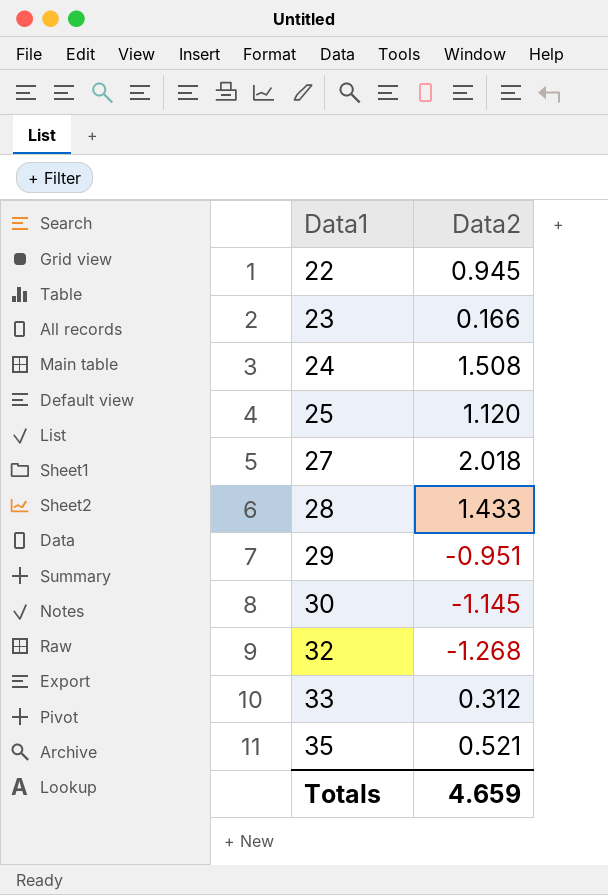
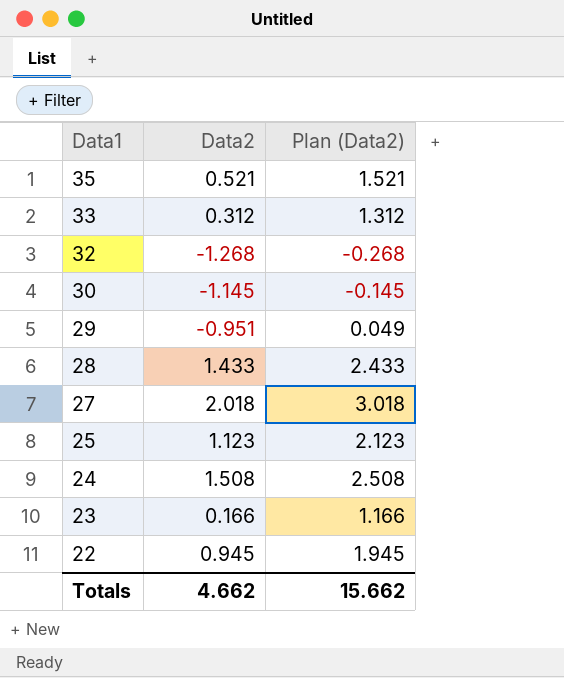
row order: Data1 ascending -> Data1 descending
column Plan (Data2) | formula: none -> [Data2] + 1
25 | Data2: 1.120 -> 1.123
Totals | Data2: 4.659 -> 4.662

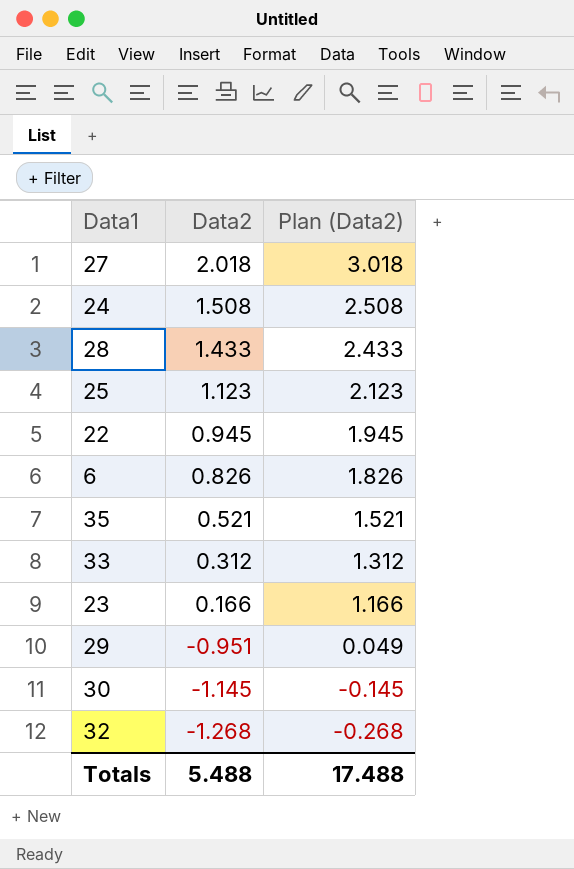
row order: Data1 descending -> Data2 descending
row 6: none -> 0.826 | 1.826
Totals | Data2: 4.662 -> 5.488
Totals | Plan (Data2): 15.662 -> 17.488

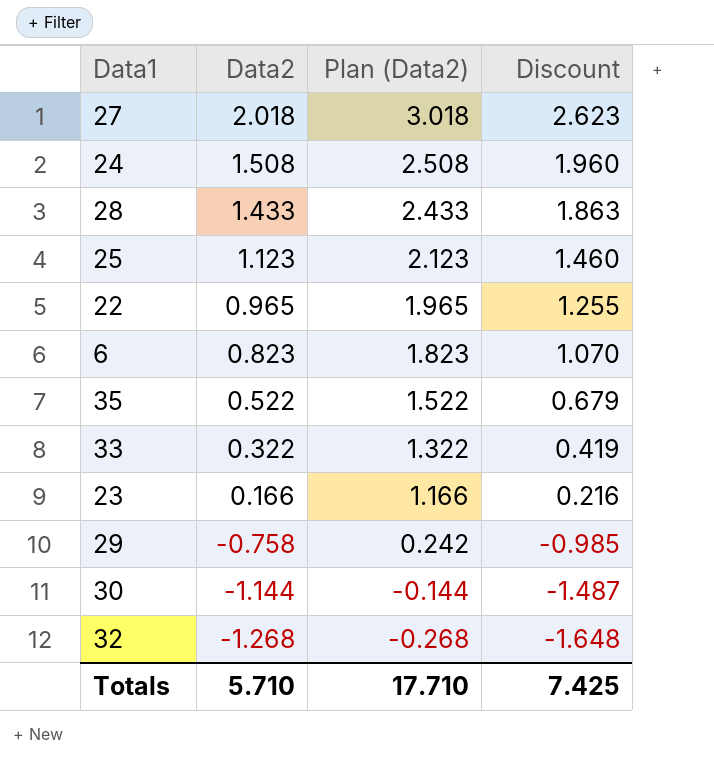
column Discount | formula: none -> [Data2] * 1.3
22 | Data2: 0.945 -> 0.965
22 | Plan (Data2): 1.945 -> 1.965
6 | Data2: 0.826 -> 0.823
6 | Plan (Data2): 1.826 -> 1.823
35 | Data2: 0.521 -> 0.522
35 | Plan (Data2): 1.521 -> 1.522
33 | Data2: 0.312 -> 0.322
33 | Plan (Data2): 1.312 -> 1.322
29 | Data2: -0.951 -> -0.758
29 | Plan (Data2): 0.049 -> 0.242
30 | Data2: -1.145 -> -1.144
30 | Plan (Data2): -0.145 -> -0.144
Totals | Data2: 5.488 -> 5.710
Totals | Plan (Data2): 17.488 -> 17.710

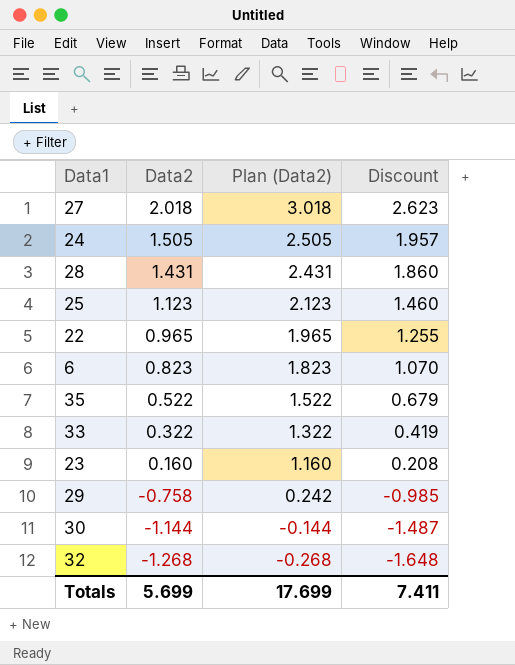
24 | Data2: 1.508 -> 1.505
24 | Plan (Data2): 2.508 -> 2.505
24 | Discount: 1.960 -> 1.957
28 | Data2: 1.433 -> 1.431
28 | Plan (Data2): 2.433 -> 2.431
28 | Discount: 1.863 -> 1.860
23 | Data2: 0.166 -> 0.160
23 | Plan (Data2): 1.166 -> 1.160
23 | Discount: 0.216 -> 0.208
Totals | Data2: 5.710 -> 5.699
Totals | Plan (Data2): 17.710 -> 17.699
Totals | Discount: 7.425 -> 7.411

